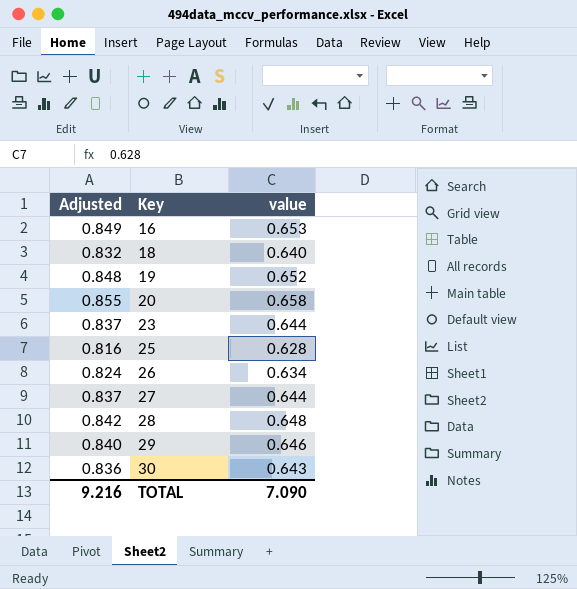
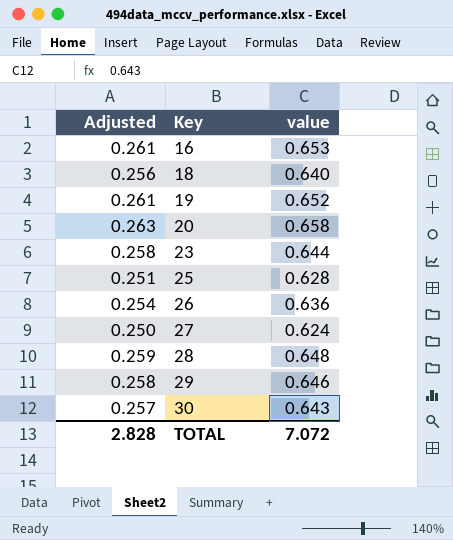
column Adjusted | formula: [value] * 1.3 -> [value] * 0.4
26 | value: 0.634 -> 0.636
27 | value: 0.644 -> 0.624
TOTAL | Adjusted: 9.216 -> 2.828
TOTAL | value: 7.090 -> 7.072

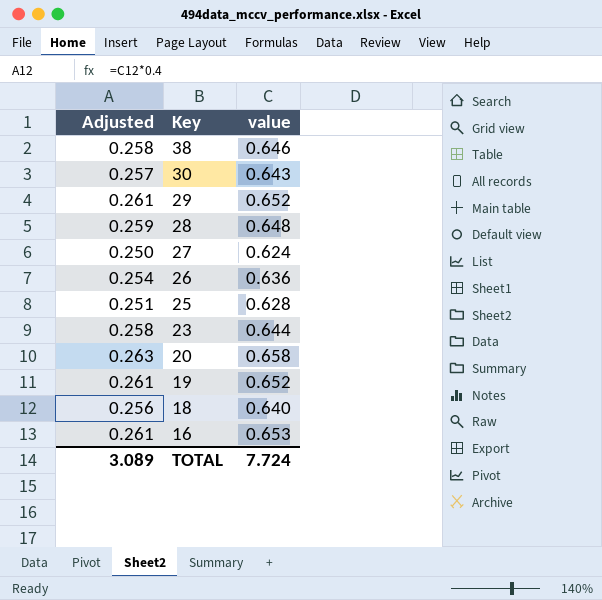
row order: Key ascending -> Key descending
row 38: none -> 0.258 | 0.646
29 | Adjusted: 0.258 -> 0.261
29 | value: 0.646 -> 0.652
TOTAL | Adjusted: 2.828 -> 3.089
TOTAL | value: 7.072 -> 7.724

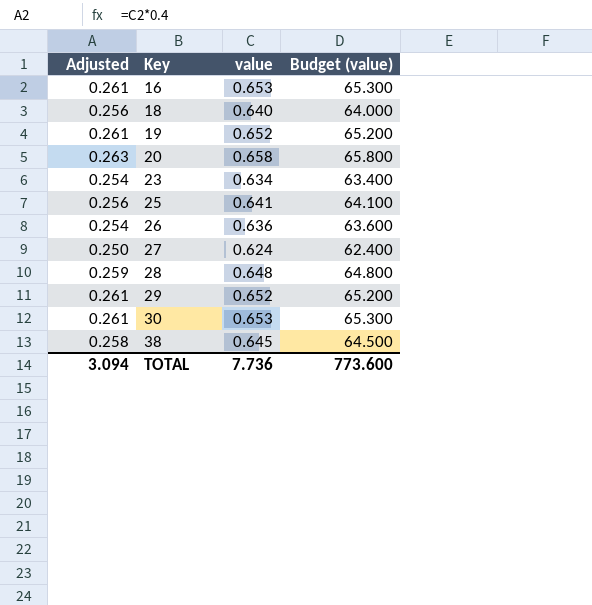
row order: Key descending -> Key ascending
column Budget (value) | formula: none -> [value] * 100
23 | Adjusted: 0.258 -> 0.254
23 | value: 0.644 -> 0.634
25 | Adjusted: 0.251 -> 0.256
25 | value: 0.628 -> 0.641
30 | Adjusted: 0.257 -> 0.261
30 | value: 0.643 -> 0.653
38 | value: 0.646 -> 0.645
TOTAL | Adjusted: 3.089 -> 3.094
TOTAL | value: 7.724 -> 7.736

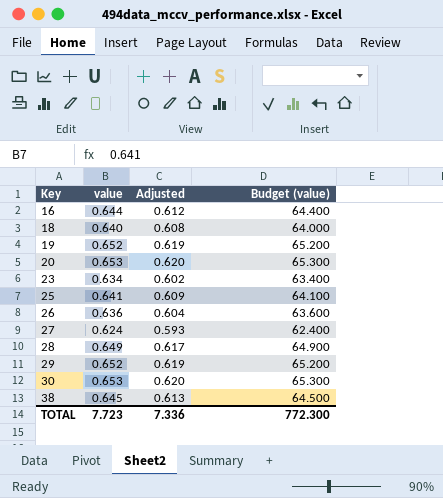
column Adjusted | formula: [value] * 0.4 -> [value] * 0.95
column Adjusted | position: 1 -> 3
16 | value: 0.653 -> 0.644
16 | Budget (value): 65.300 -> 64.400
20 | value: 0.658 -> 0.653
20 | Budget (value): 65.800 -> 65.300
28 | value: 0.648 -> 0.649
28 | Budget (value): 64.800 -> 64.900
TOTAL | value: 7.736 -> 7.723
TOTAL | Adjusted: 3.094 -> 7.336
TOTAL | Budget (value): 773.600 -> 772.300

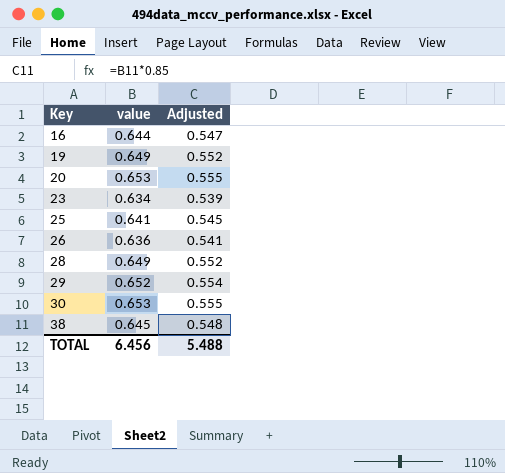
column Budget (value) | formula: [value] * 100 -> none
column Adjusted | formula: [value] * 0.95 -> [value] * 0.85
row 18: 0.640 | 0.608 | 64.000 -> none
row 27: 0.624 | 0.593 | 62.400 -> none
19 | value: 0.652 -> 0.649
TOTAL | value: 7.723 -> 6.456
TOTAL | Adjusted: 7.336 -> 5.488

